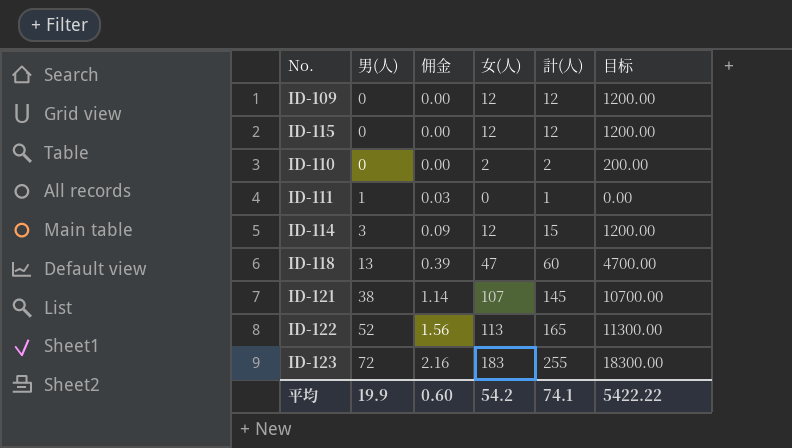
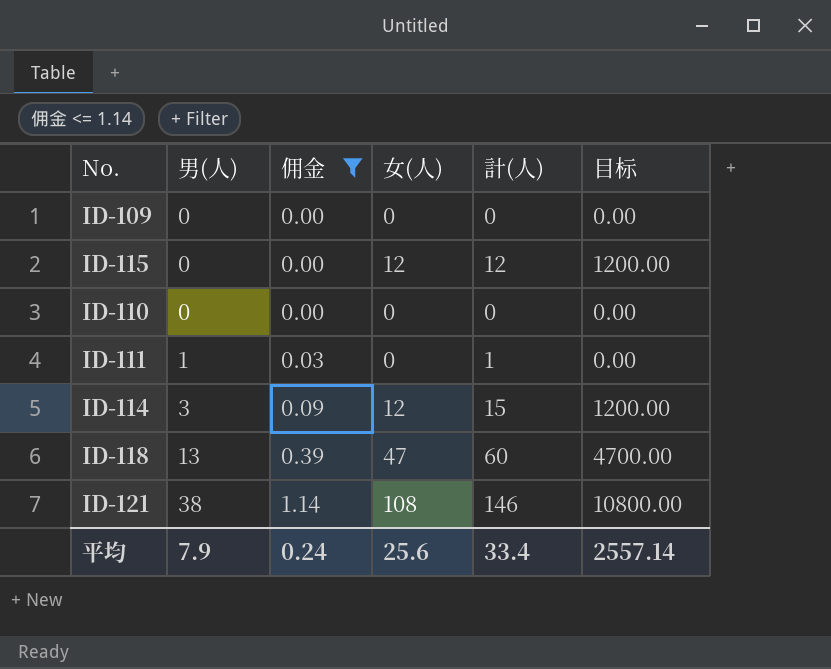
filter: none -> 佣金 <= 1.14
ID-109 | 女(人): 12 -> 0
ID-109 | 計(人): 12 -> 0
ID-109 | 目标: 1200.00 -> 0.00
ID-110 | 女(人): 2 -> 0
ID-110 | 計(人): 2 -> 0
ID-110 | 目标: 200.00 -> 0.00
ID-121 | 女(人): 107 -> 108
ID-121 | 計(人): 145 -> 146
ID-121 | 目标: 10700.00 -> 10800.00
平均 | 男(人): 19.9 -> 7.9
平均 | 佣金: 0.60 -> 0.24
平均 | 女(人): 54.2 -> 25.6
平均 | 計(人): 74.1 -> 33.4
平均 | 目标: 5422.22 -> 2557.14

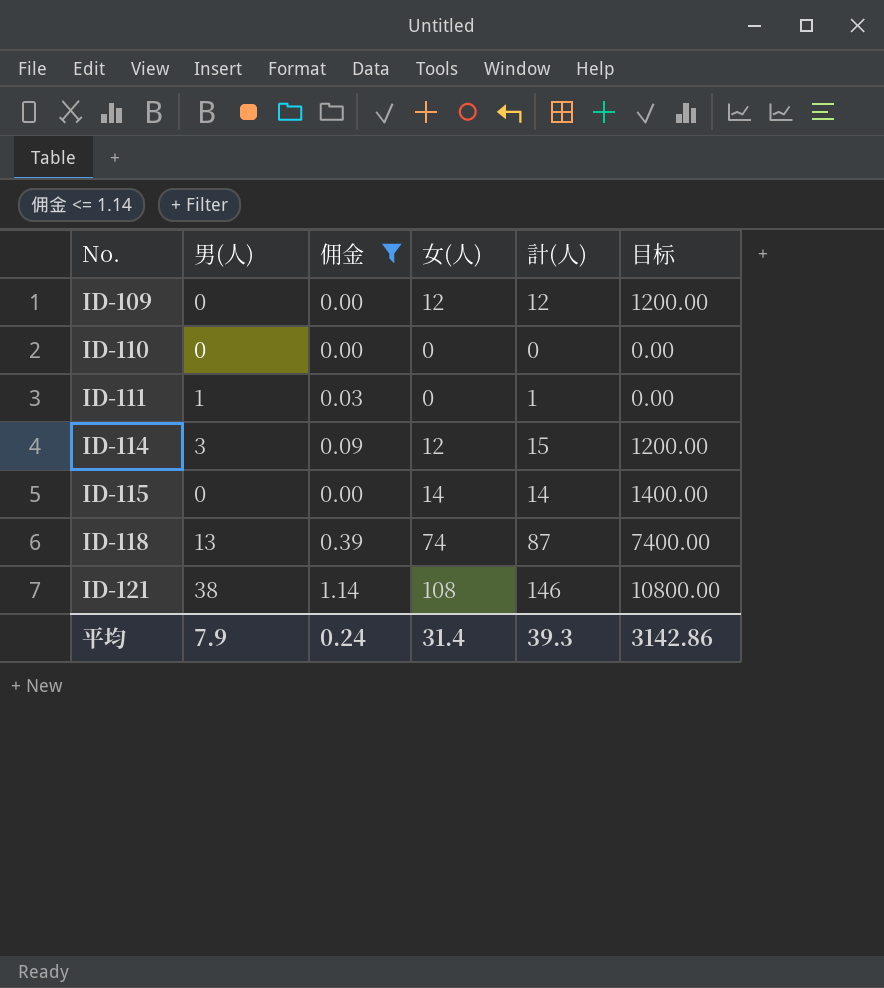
row order: 男(人) ascending -> No. ascending
ID-109 | 女(人): 0 -> 12
ID-109 | 計(人): 0 -> 12
ID-109 | 目标: 0.00 -> 1200.00
ID-115 | 女(人): 12 -> 14
ID-115 | 計(人): 12 -> 14
ID-115 | 目标: 1200.00 -> 1400.00
ID-118 | 女(人): 47 -> 74
ID-118 | 計(人): 60 -> 87
ID-118 | 目标: 4700.00 -> 7400.00
平均 | 女(人): 25.6 -> 31.4
平均 | 計(人): 33.4 -> 39.3
平均 | 目标: 2557.14 -> 3142.86

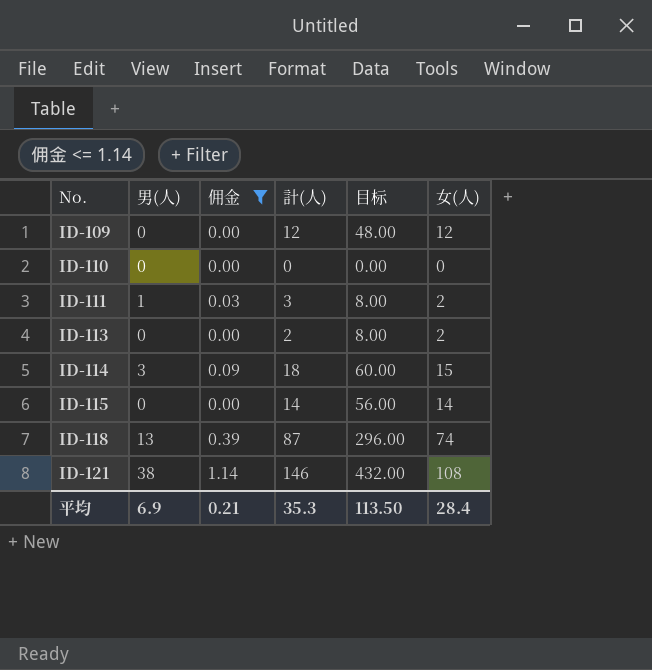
column 目标 | formula: [女(人)] * 100 -> [女(人)] * 4
column 女(人) | position: 4 -> 6
ID-111 | 計(人): 1 -> 3
ID-111 | 女(人): 0 -> 2
row ID-113: none -> 0 | 0.00 | 2 | 8.00 | 2
ID-114 | 計(人): 15 -> 18
ID-114 | 女(人): 12 -> 15
平均 | 男(人): 7.9 -> 6.9
平均 | 佣金: 0.24 -> 0.21
平均 | 計(人): 39.3 -> 35.3
平均 | 目标: 3142.86 -> 113.50
平均 | 女(人): 31.4 -> 28.4

